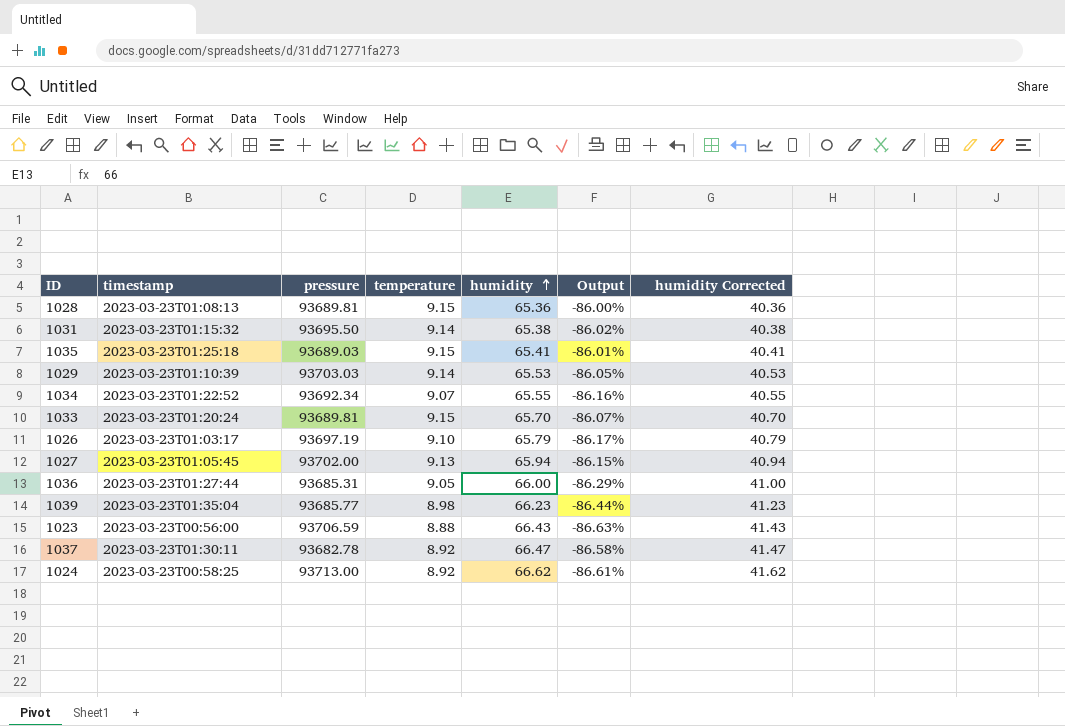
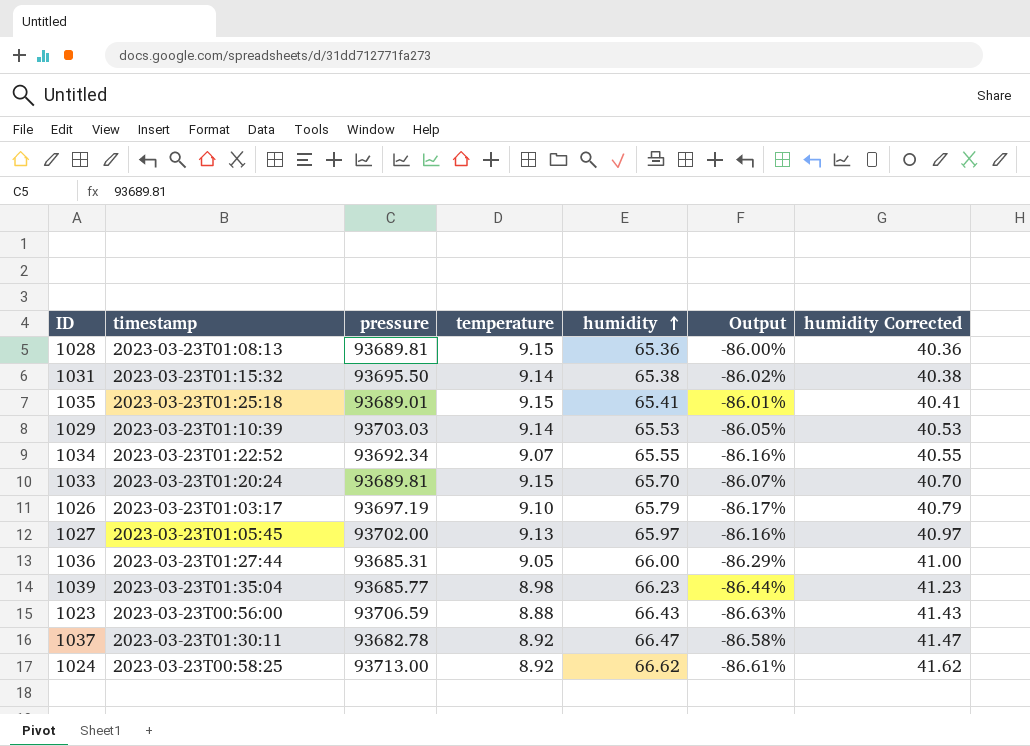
1035 | pressure: 93689.03 -> 93689.01
1027 | humidity: 65.94 -> 65.97
1027 | Output: -86.15% -> -86.16%
1027 | humidity Corrected: 40.94 -> 40.97

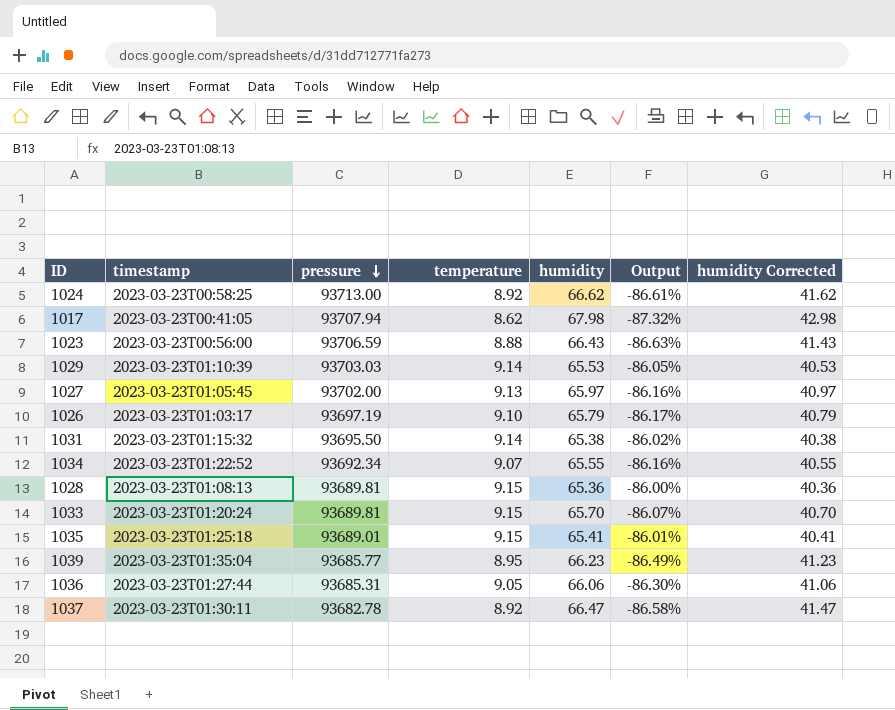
row order: humidity ascending -> pressure descending
row 1017: none -> 2023-03-23T00:41:05 | 93707.94 | 8.62 | 67.98 | -87.32% | 42.98
1039 | temperature: 8.98 -> 8.95
1039 | Output: -86.44% -> -86.49%
1036 | humidity: 66.00 -> 66.06
1036 | Output: -86.29% -> -86.30%
1036 | humidity Corrected: 41.00 -> 41.06

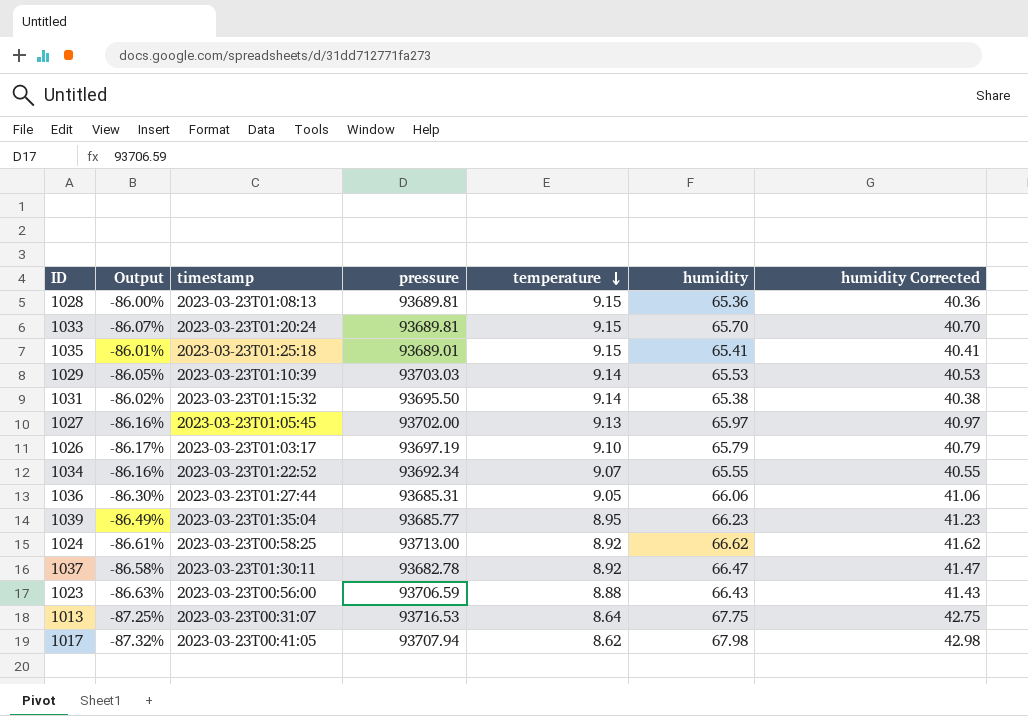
row order: pressure descending -> temperature descending
column Output | position: 6 -> 2
row 1013: none -> -87.25% | 2023-03-23T00:31:07 | 93716.53 | 8.64 | 67.75 | 42.75

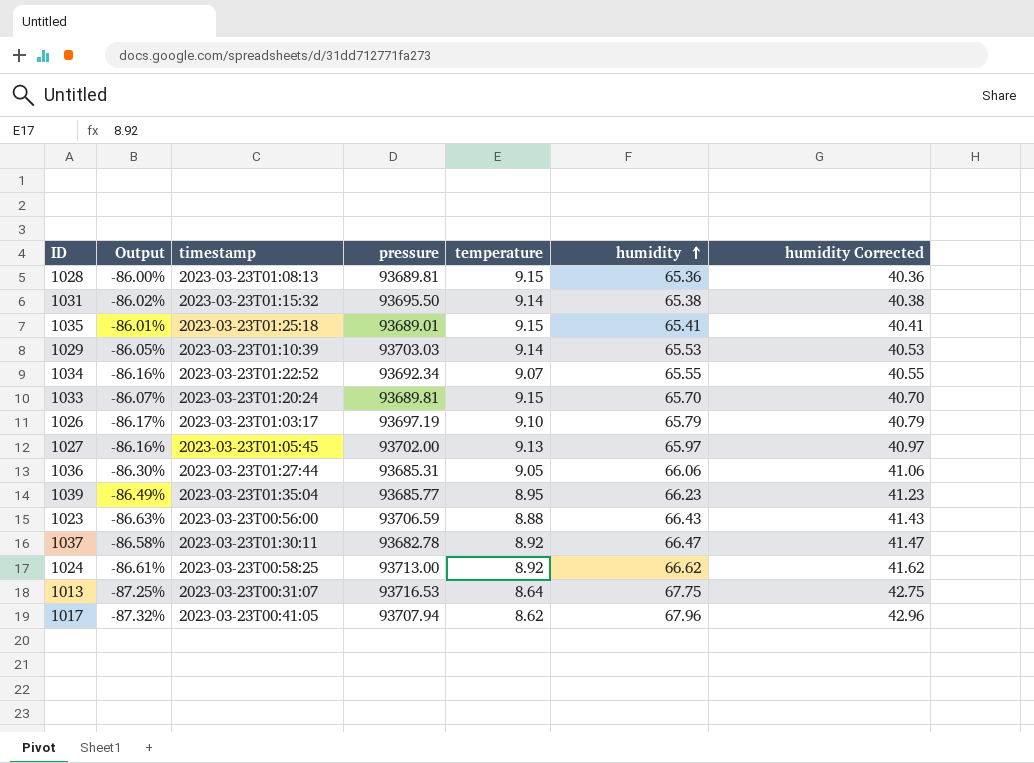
row order: temperature descending -> humidity ascending
1017 | humidity: 67.98 -> 67.96
1017 | humidity Corrected: 42.98 -> 42.96

